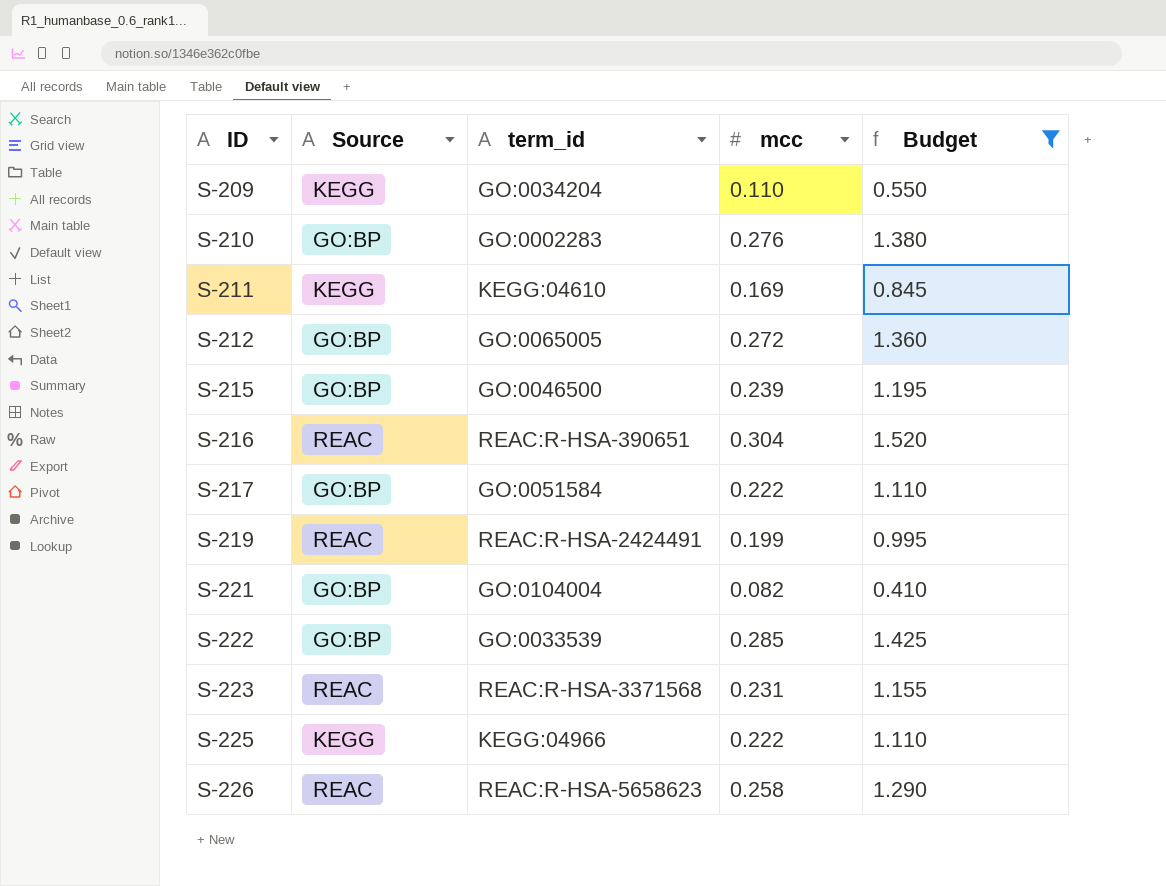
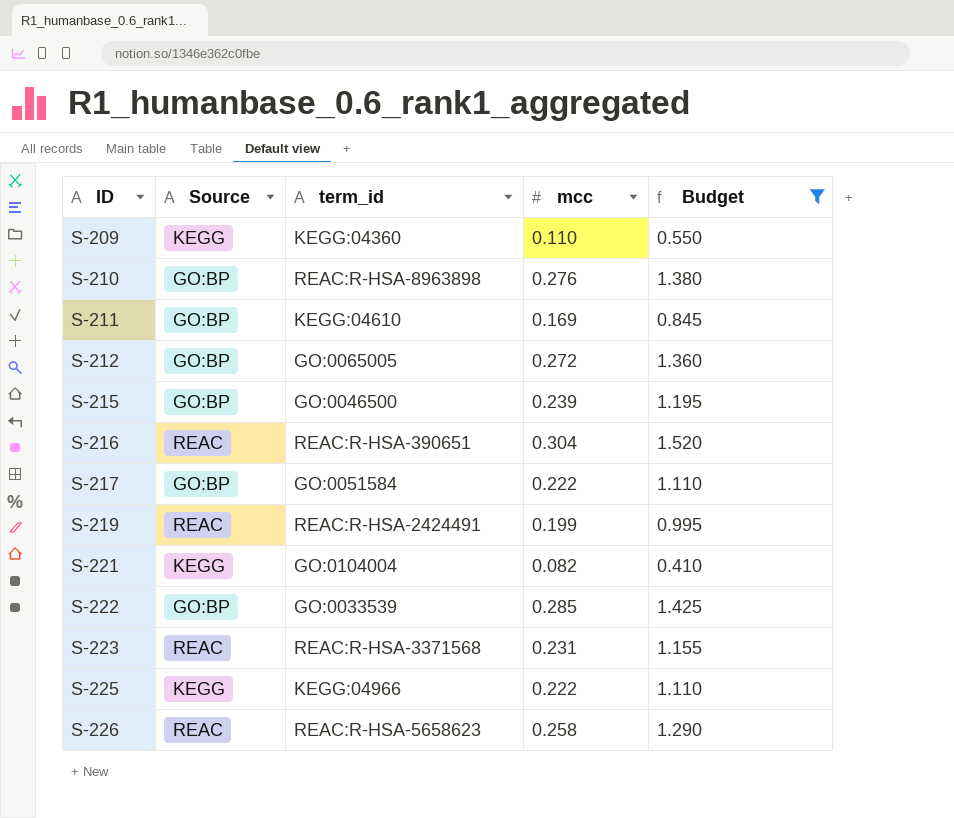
S-209 | term_id: GO:0034204 -> KEGG:04360
S-210 | term_id: GO:0002283 -> REAC:R-HSA-8963898
S-211 | Source: KEGG -> GO:BP
S-221 | Source: GO:BP -> KEGG

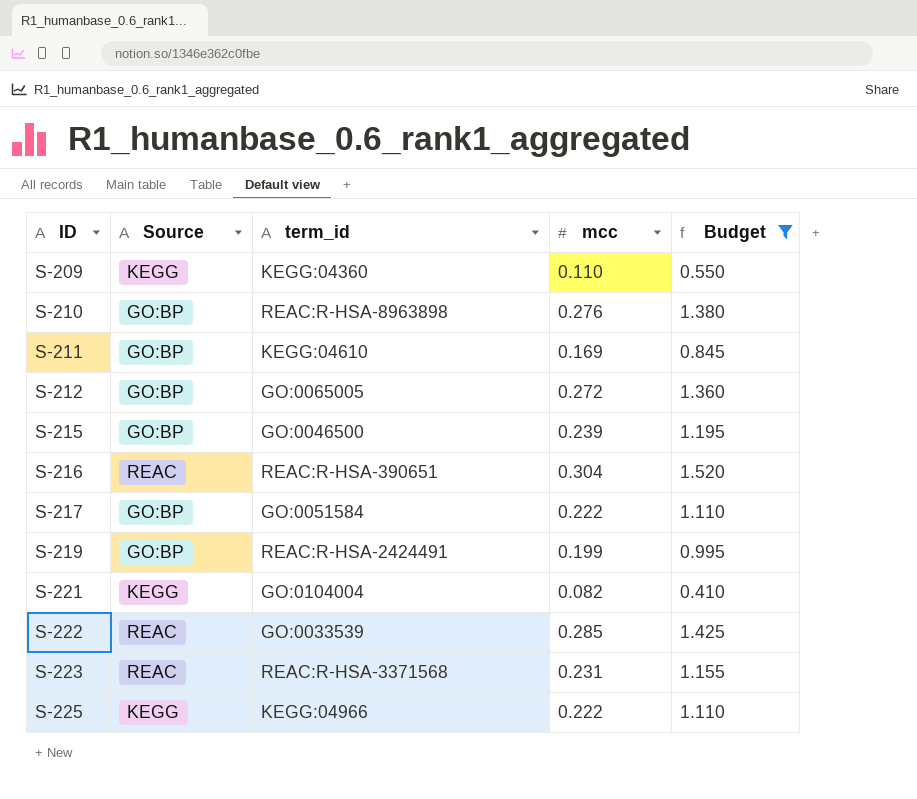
row S-226: REAC | REAC:R-HSA-5658623 | 0.258 | 1.290 -> none
S-219 | Source: REAC -> GO:BP
S-222 | Source: GO:BP -> REAC

